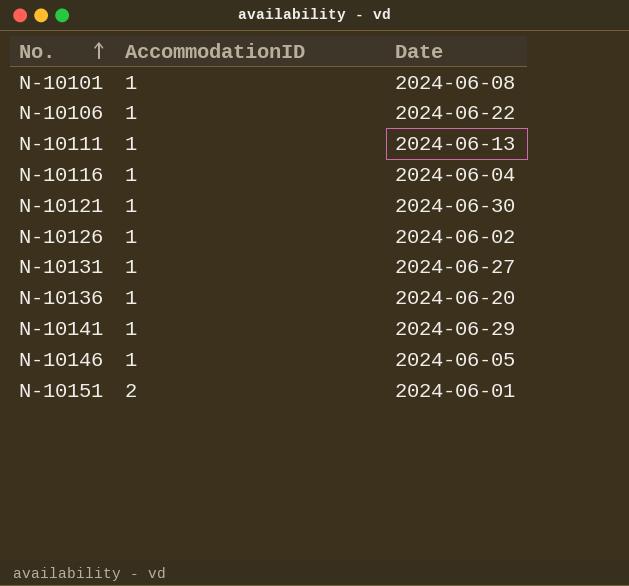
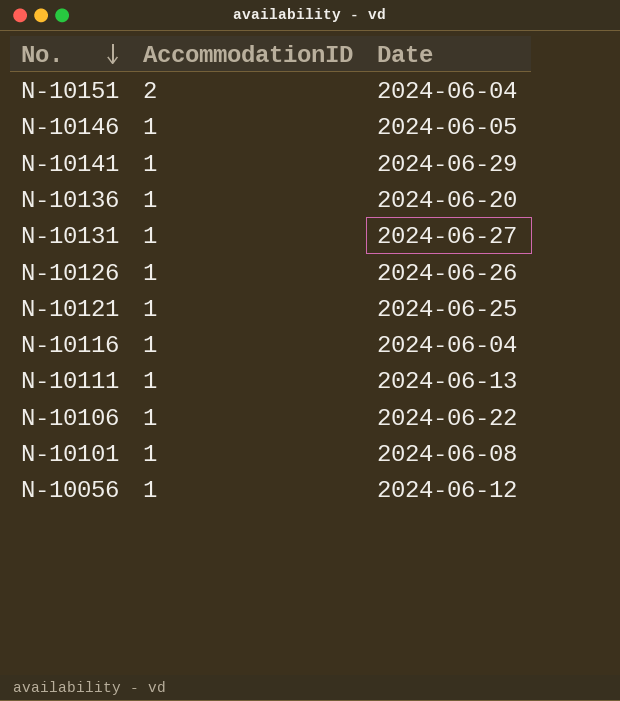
row order: No. ascending -> No. descending
N-10151 | Date: 2024-06-01 -> 2024-06-04
N-10126 | Date: 2024-06-02 -> 2024-06-26
N-10121 | Date: 2024-06-30 -> 2024-06-25
row N-10056: none -> 1 | 2024-06-12

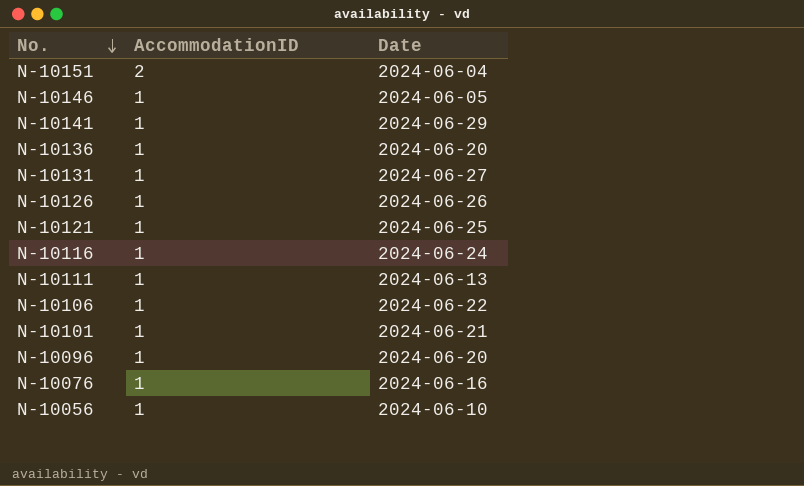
N-10116 | Date: 2024-06-04 -> 2024-06-24
N-10101 | Date: 2024-06-08 -> 2024-06-21
row N-10096: none -> 1 | 2024-06-20
row N-10076: none -> 1 | 2024-06-16
N-10056 | Date: 2024-06-12 -> 2024-06-10

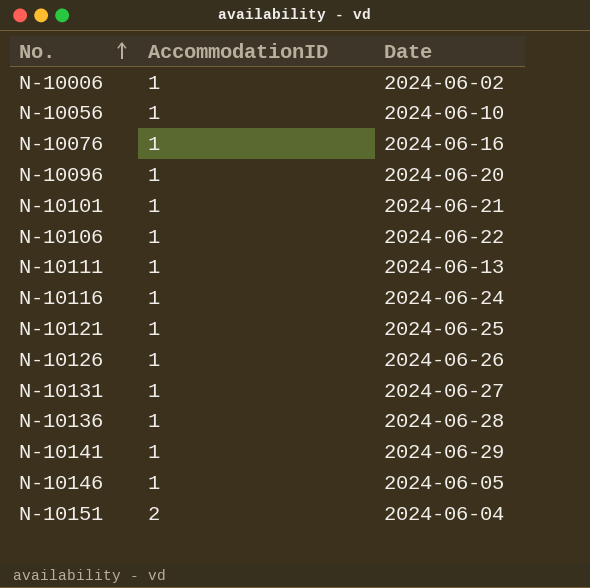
row order: No. descending -> No. ascending
row N-10006: none -> 1 | 2024-06-02
N-10136 | Date: 2024-06-20 -> 2024-06-28

